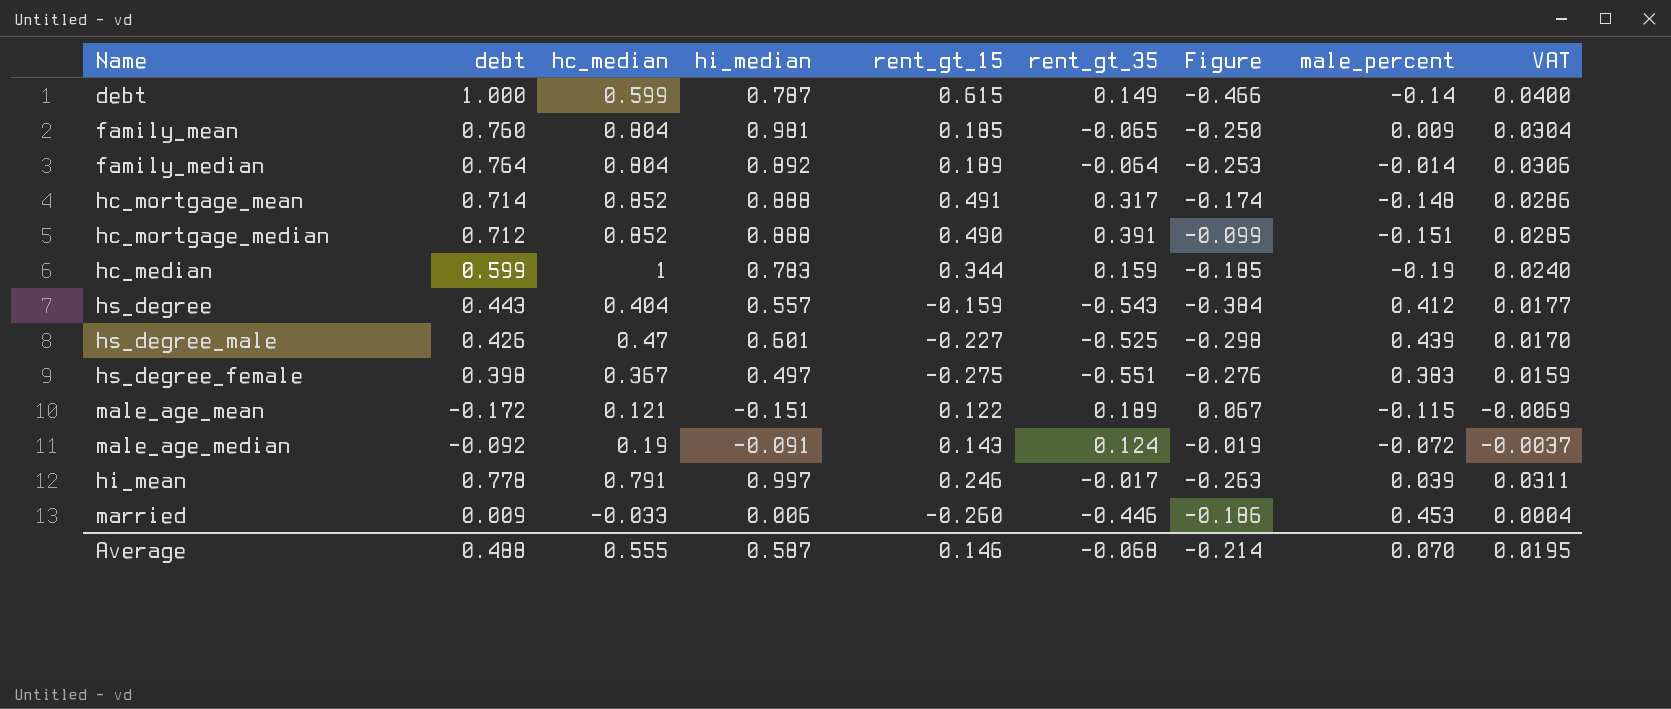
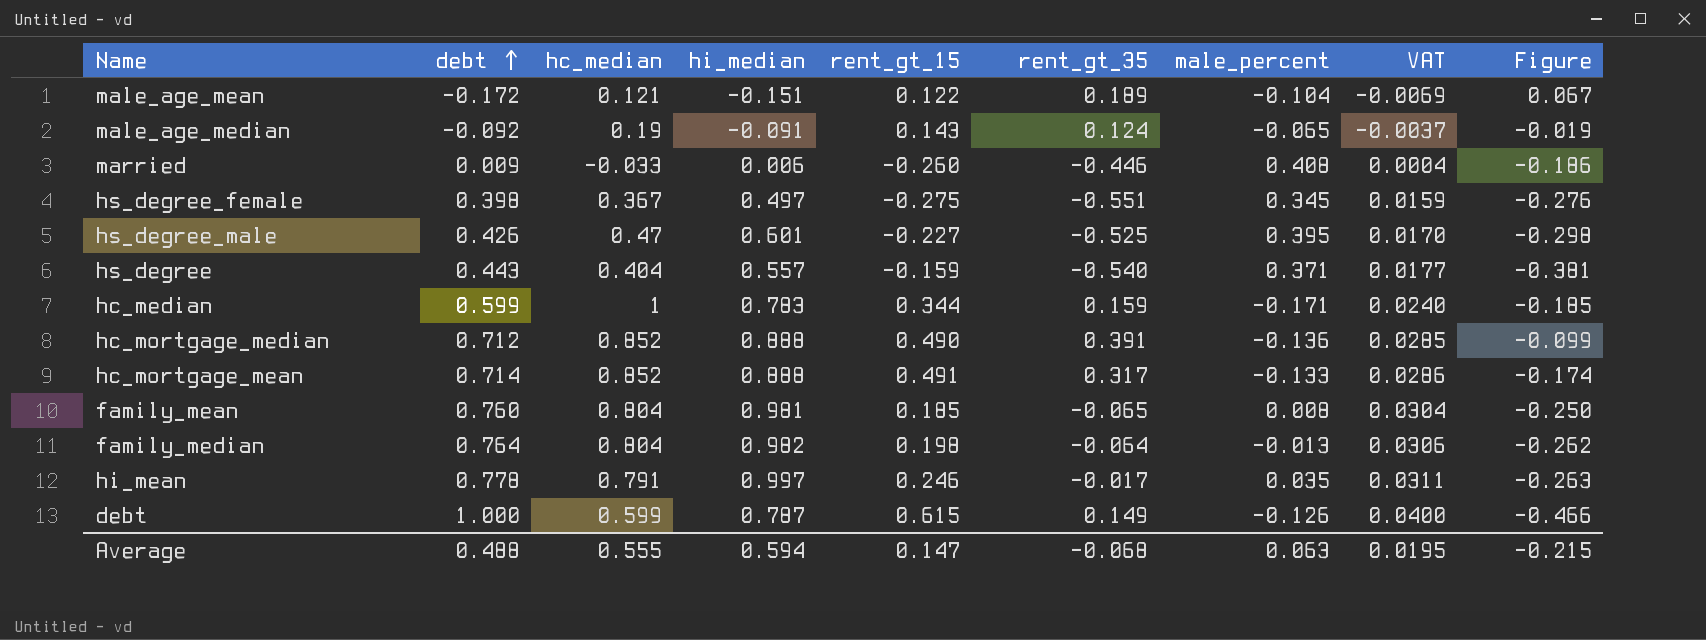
row order: none -> debt ascending
column Figure | position: 7 -> 9
male_age_mean | male_percent: -0.115 -> -0.104
male_age_median | male_percent: -0.072 -> -0.065
married | male_percent: 0.453 -> 0.408
hs_degree_female | male_percent: 0.383 -> 0.345
hs_degree_male | male_percent: 0.439 -> 0.395
hs_degree | rent_gt_35: -0.543 -> -0.540
hs_degree | male_percent: 0.412 -> 0.371
hs_degree | Figure: -0.384 -> -0.381
hc_median | male_percent: -0.19 -> -0.171
hc_mortgage_median | male_percent: -0.151 -> -0.136
hc_mortgage_mean | male_percent: -0.148 -> -0.133
family_mean | male_percent: 0.009 -> 0.008
family_median | hi_median: 0.892 -> 0.982
family_median | rent_gt_15: 0.189 -> 0.198
family_median | male_percent: -0.014 -> -0.013
family_median | Figure: -0.253 -> -0.262
hi_mean | male_percent: 0.039 -> 0.035
debt | male_percent: -0.14 -> -0.126
Average | hi_median: 0.587 -> 0.594
Average | rent_gt_15: 0.146 -> 0.147
Average | male_percent: 0.070 -> 0.063
Average | Figure: -0.214 -> -0.215

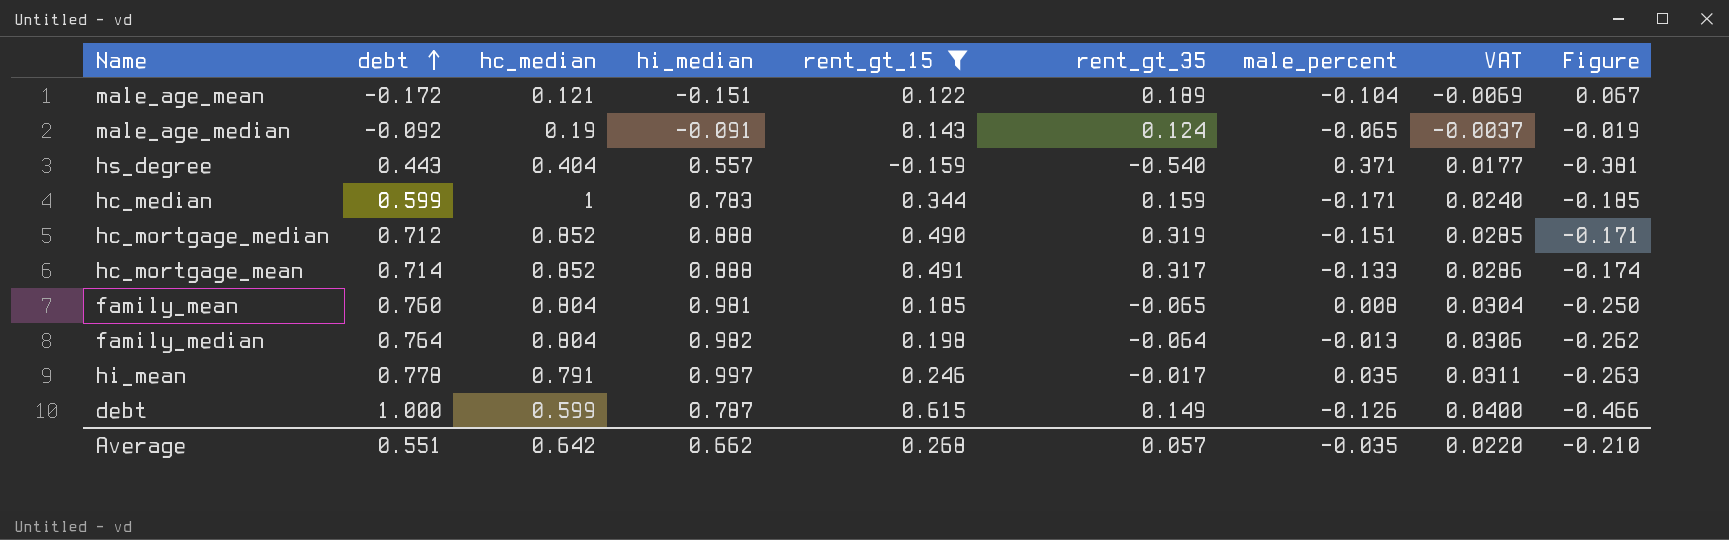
filter: none -> rent_gt_15 >= -0.159
hc_mortgage_median | rent_gt_35: 0.391 -> 0.319
hc_mortgage_median | male_percent: -0.136 -> -0.151
hc_mortgage_median | Figure: -0.099 -> -0.171
Average | debt: 0.488 -> 0.551
Average | hc_median: 0.555 -> 0.642
Average | hi_median: 0.594 -> 0.662
Average | rent_gt_15: 0.147 -> 0.268
Average | rent_gt_35: -0.068 -> 0.057
Average | male_percent: 0.063 -> -0.035
Average | VAT: 0.0195 -> 0.0220
Average | Figure: -0.215 -> -0.210

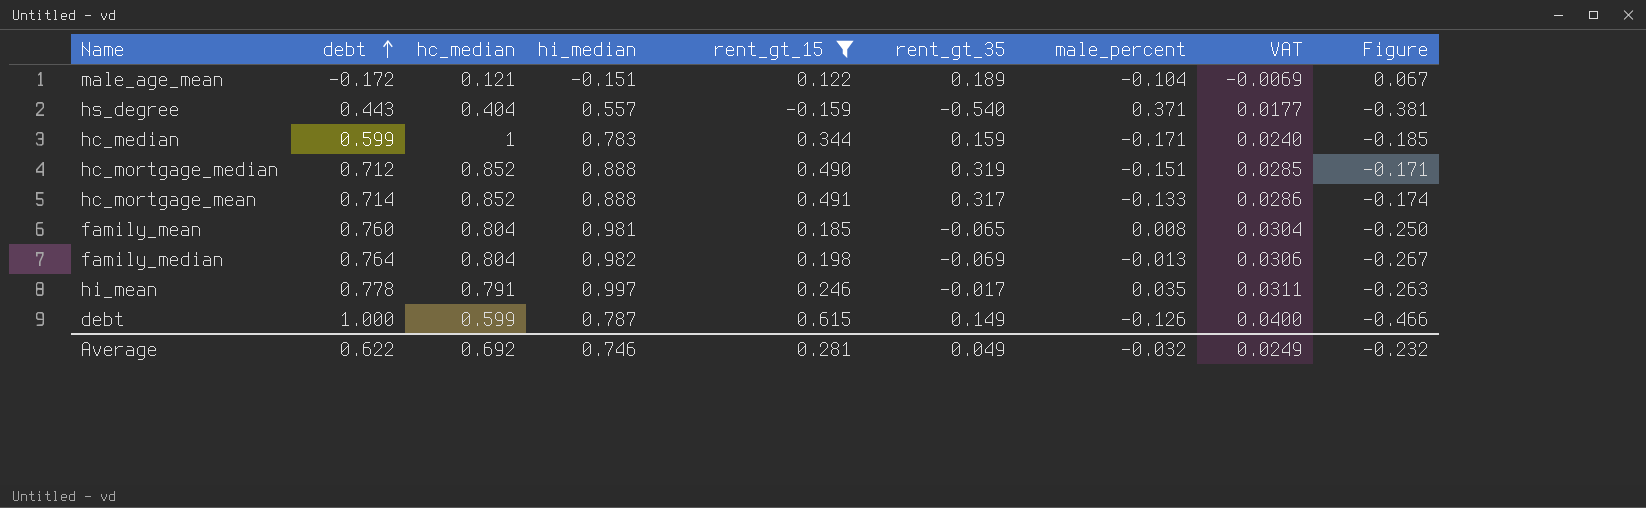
row male_age_median: -0.092 | 0.19 | -0.091 | 0.143 | 0.124 | -0.065 | -0.0037 | -0.019 -> none
family_median | rent_gt_35: -0.064 -> -0.069
family_median | Figure: -0.262 -> -0.267
Average | debt: 0.551 -> 0.622
Average | hc_median: 0.642 -> 0.692
Average | hi_median: 0.662 -> 0.746
Average | rent_gt_15: 0.268 -> 0.281
Average | rent_gt_35: 0.057 -> 0.049
Average | male_percent: -0.035 -> -0.032
Average | VAT: 0.0220 -> 0.0249
Average | Figure: -0.210 -> -0.232

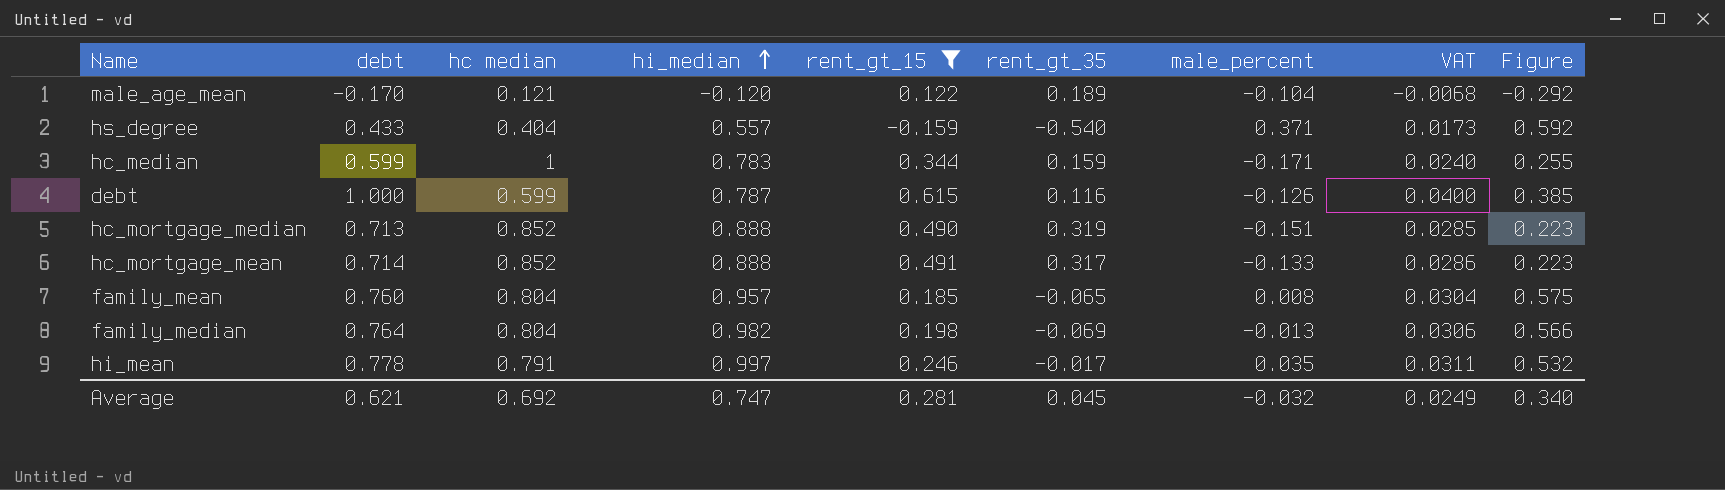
row order: debt ascending -> hi_median ascending
column name: hc_median -> hc median
column Figure | formula: [rent_gt_35] - [rent_gt_15] -> [debt] - [rent_gt_15]
male_age_mean | debt: -0.172 -> -0.170
male_age_mean | hi_median: -0.151 -> -0.120
male_age_mean | VAT: -0.0069 -> -0.0068
hs_degree | debt: 0.443 -> 0.433
hs_degree | VAT: 0.0177 -> 0.0173
debt | rent_gt_35: 0.149 -> 0.116
hc_mortgage_median | debt: 0.712 -> 0.713
family_mean | hi_median: 0.981 -> 0.957
Average | debt: 0.622 -> 0.621
Average | hi_median: 0.746 -> 0.747
Average | rent_gt_35: 0.049 -> 0.045
Average | Figure: -0.232 -> 0.340

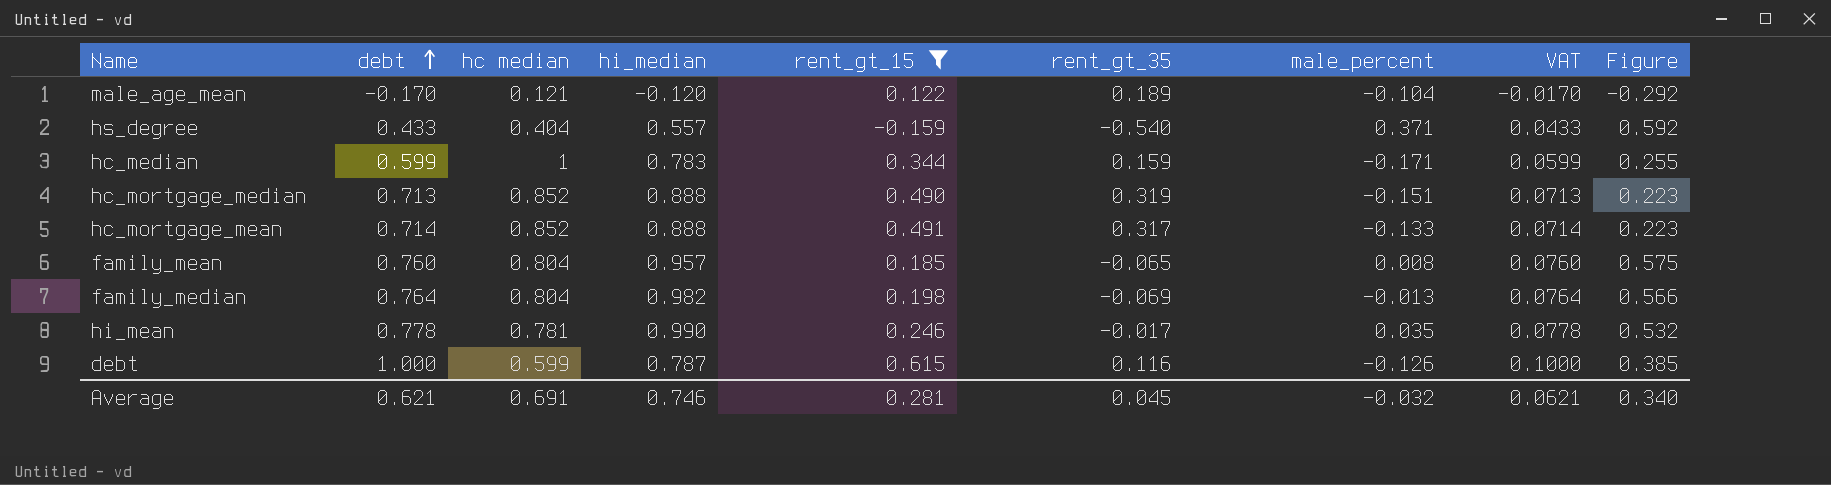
row order: hi_median ascending -> debt ascending
column VAT | formula: [debt] * 0.04 -> [debt] * 0.1
hi_mean | hc median: 0.791 -> 0.781
hi_mean | hi_median: 0.997 -> 0.990
Average | hc median: 0.692 -> 0.691
Average | hi_median: 0.747 -> 0.746
Average | VAT: 0.0249 -> 0.0621

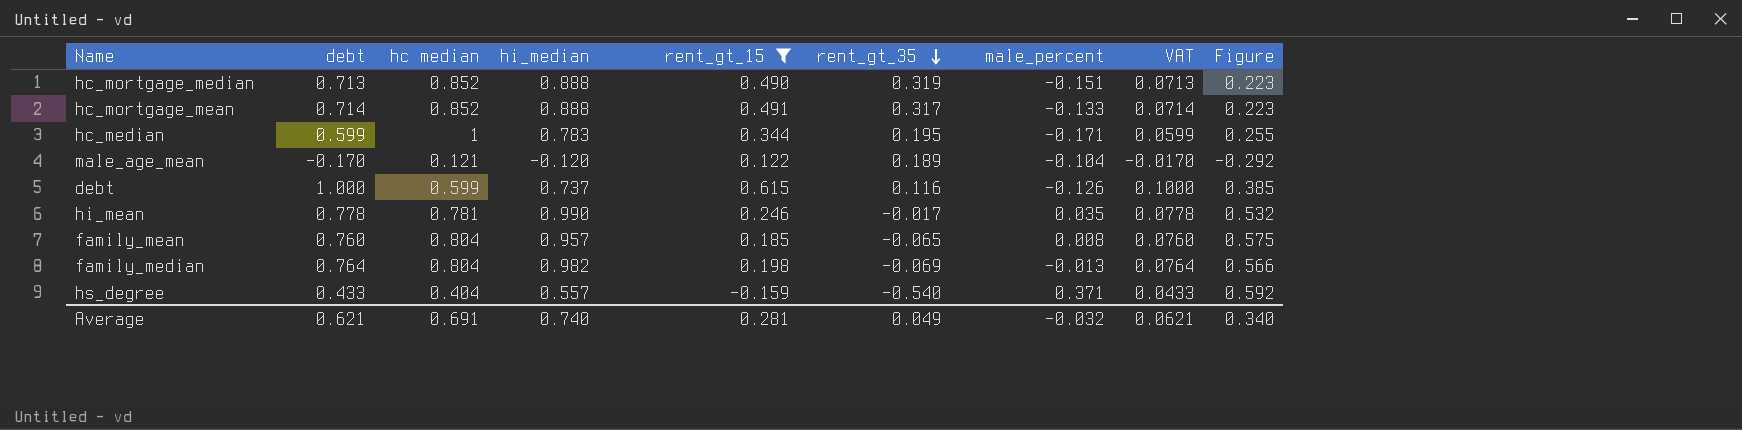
row order: debt ascending -> rent_gt_35 descending
hc_median | rent_gt_35: 0.159 -> 0.195
debt | hi_median: 0.787 -> 0.737
Average | hi_median: 0.746 -> 0.740
Average | rent_gt_35: 0.045 -> 0.049

